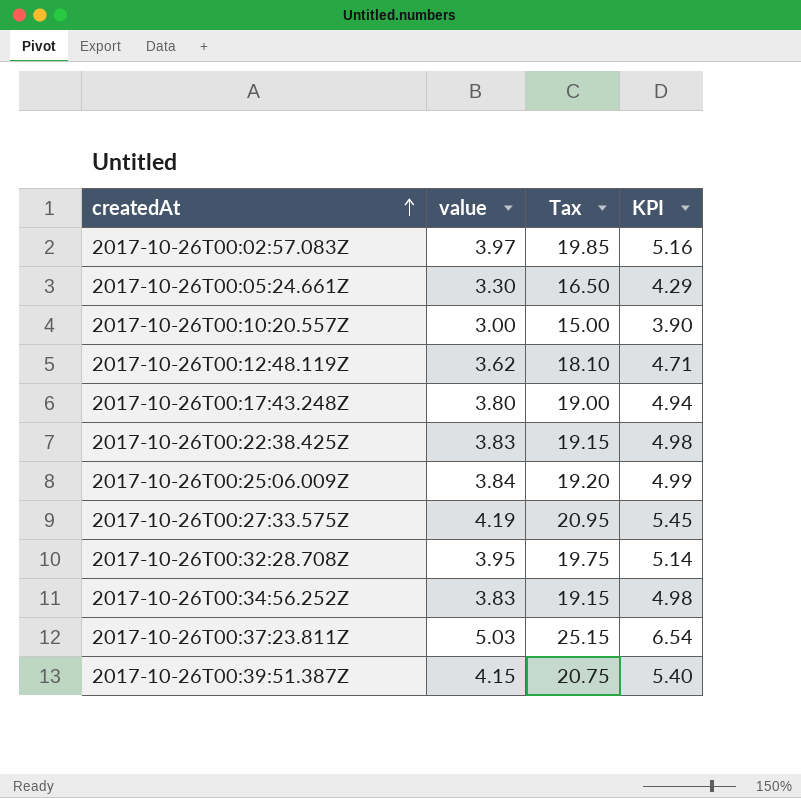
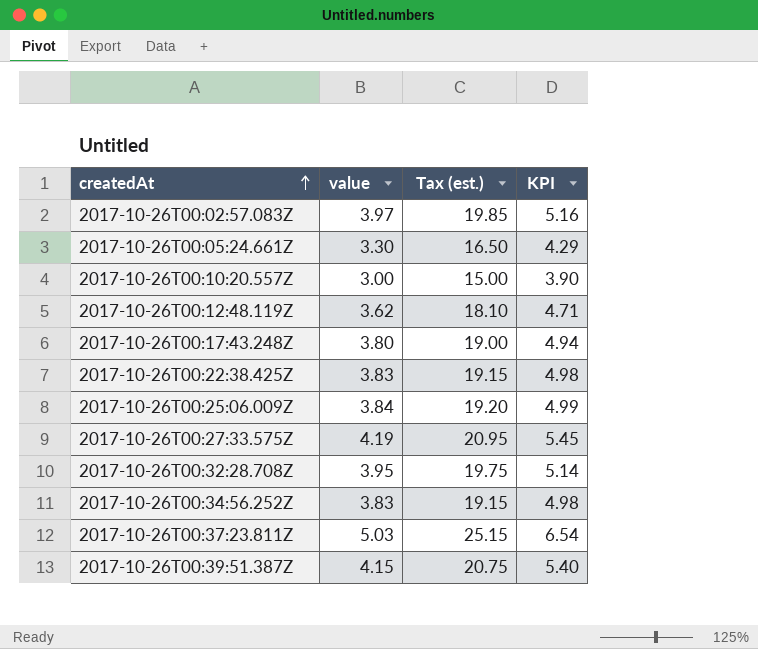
column name: Tax -> Tax (est.)

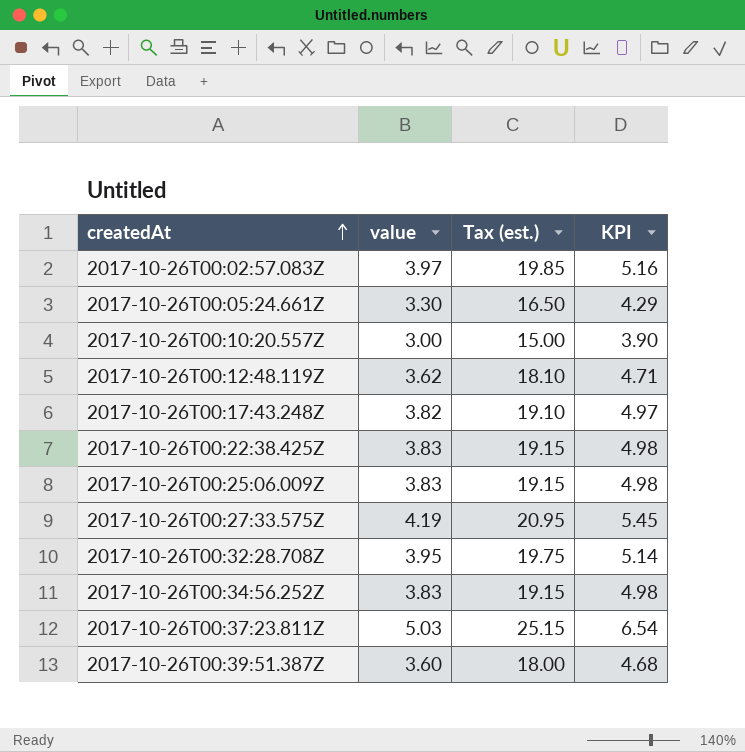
2017-10-26T00:17:43.248Z | value: 3.80 -> 3.82
2017-10-26T00:17:43.248Z | Tax (est.): 19.00 -> 19.10
2017-10-26T00:17:43.248Z | KPI: 4.94 -> 4.97
2017-10-26T00:25:06.009Z | value: 3.84 -> 3.83
2017-10-26T00:25:06.009Z | Tax (est.): 19.20 -> 19.15
2017-10-26T00:25:06.009Z | KPI: 4.99 -> 4.98
2017-10-26T00:39:51.387Z | value: 4.15 -> 3.60
2017-10-26T00:39:51.387Z | Tax (est.): 20.75 -> 18.00
2017-10-26T00:39:51.387Z | KPI: 5.40 -> 4.68

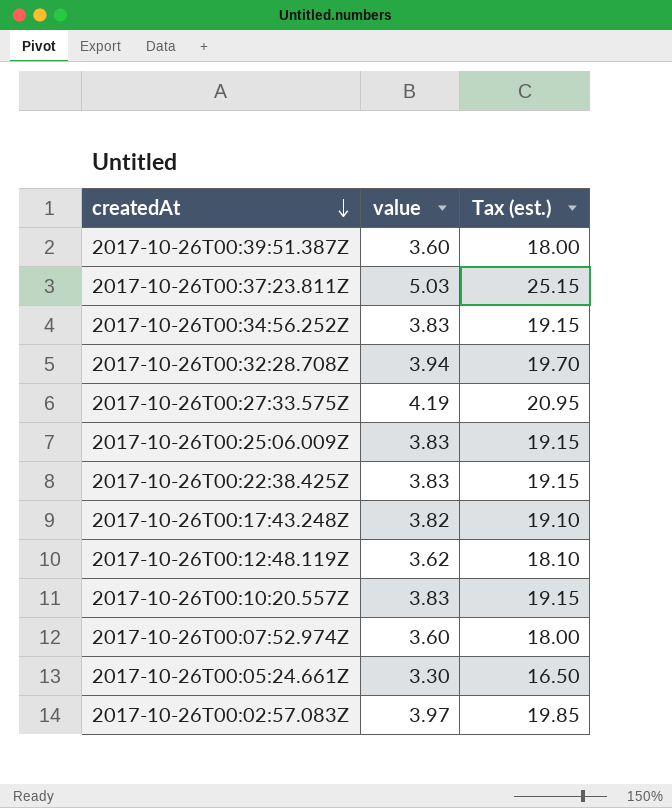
row order: createdAt ascending -> createdAt descending
column KPI | formula: [value] * 1.3 -> none
2017-10-26T00:32:28.708Z | value: 3.95 -> 3.94
2017-10-26T00:32:28.708Z | Tax (est.): 19.75 -> 19.70
2017-10-26T00:10:20.557Z | value: 3.00 -> 3.83
2017-10-26T00:10:20.557Z | Tax (est.): 15.00 -> 19.15
row 2017-10-26T00:07:52.974Z: none -> 3.60 | 18.00

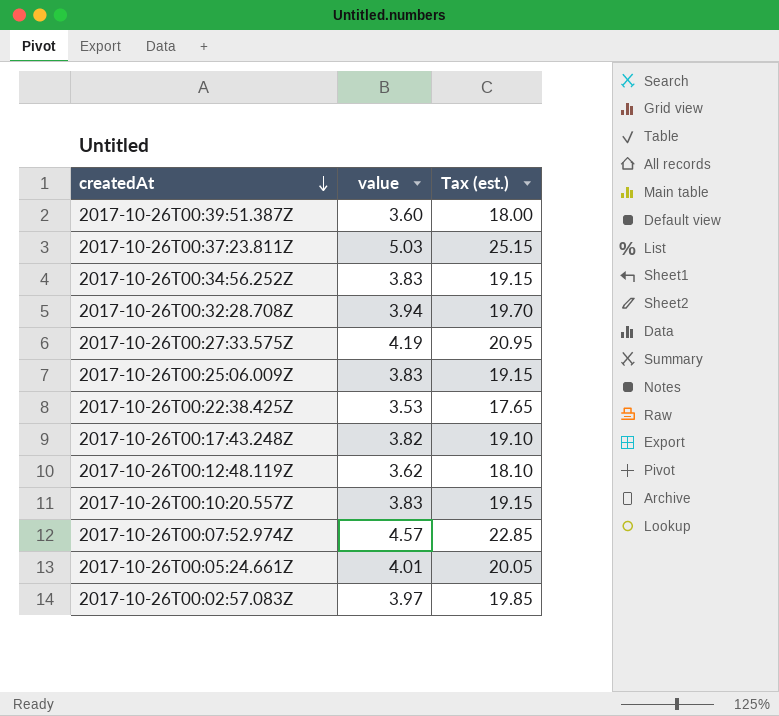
2017-10-26T00:22:38.425Z | value: 3.83 -> 3.53
2017-10-26T00:22:38.425Z | Tax (est.): 19.15 -> 17.65
2017-10-26T00:07:52.974Z | value: 3.60 -> 4.57
2017-10-26T00:07:52.974Z | Tax (est.): 18.00 -> 22.85
2017-10-26T00:05:24.661Z | value: 3.30 -> 4.01
2017-10-26T00:05:24.661Z | Tax (est.): 16.50 -> 20.05

